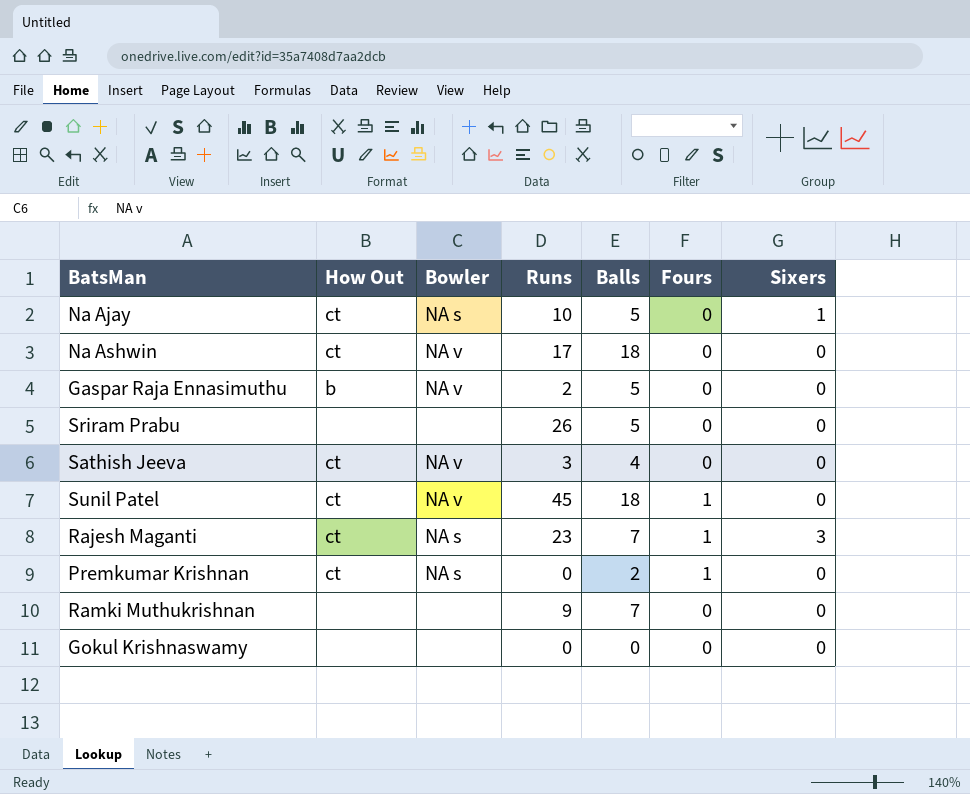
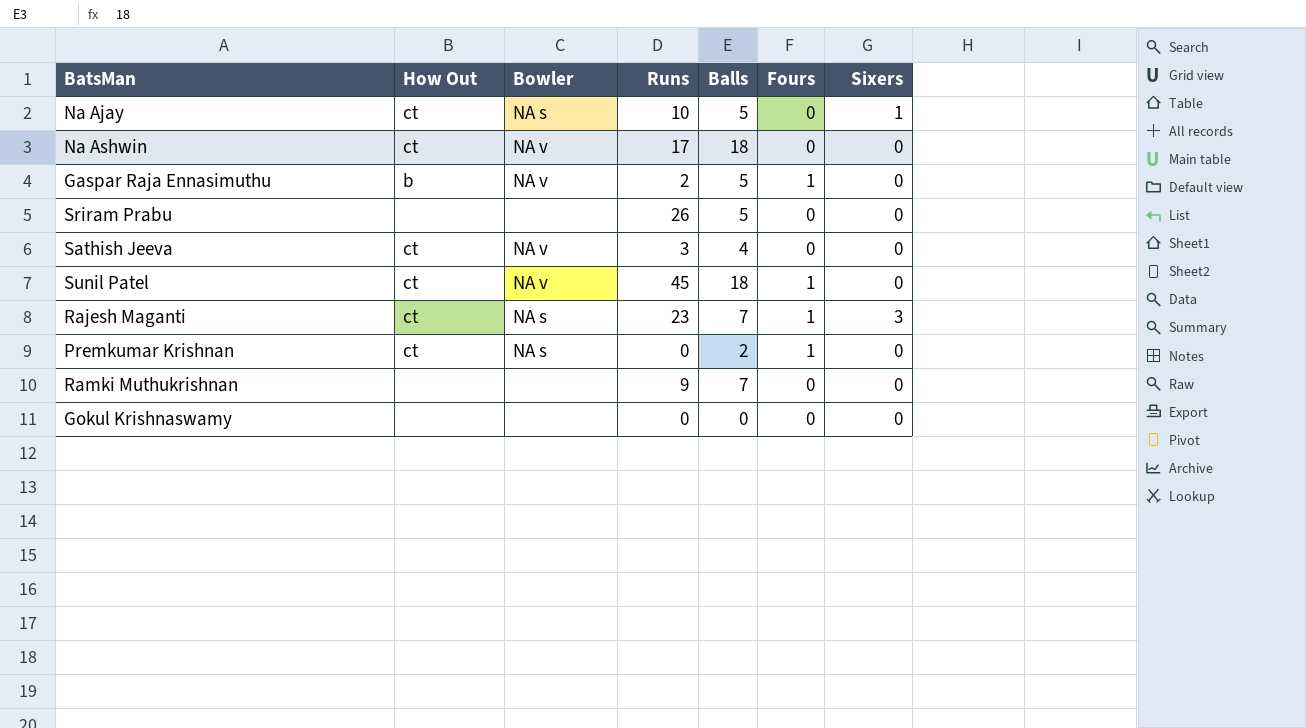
Gaspar Raja Ennasimuthu | Fours: 0 -> 1

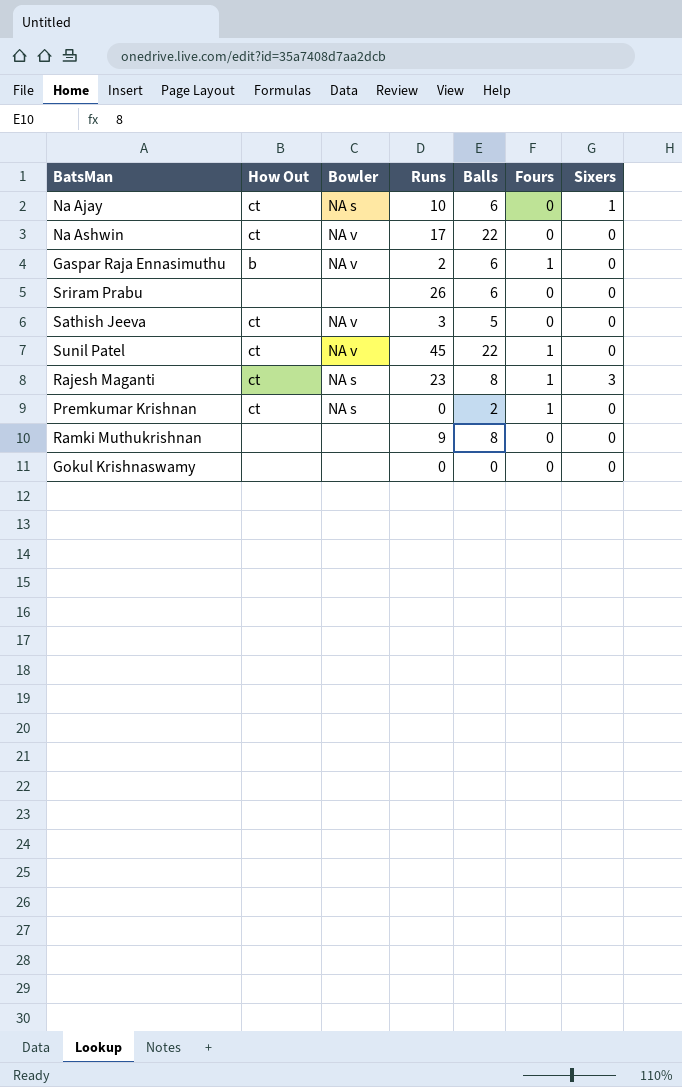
Na Ajay | Balls: 5 -> 6
Na Ashwin | Balls: 18 -> 22
Gaspar Raja Ennasimuthu | Balls: 5 -> 6
Sriram Prabu | Balls: 5 -> 6
Sathish Jeeva | Balls: 4 -> 5
Sunil Patel | Balls: 18 -> 22
Rajesh Maganti | Balls: 7 -> 8
Ramki Muthukrishnan | Balls: 7 -> 8

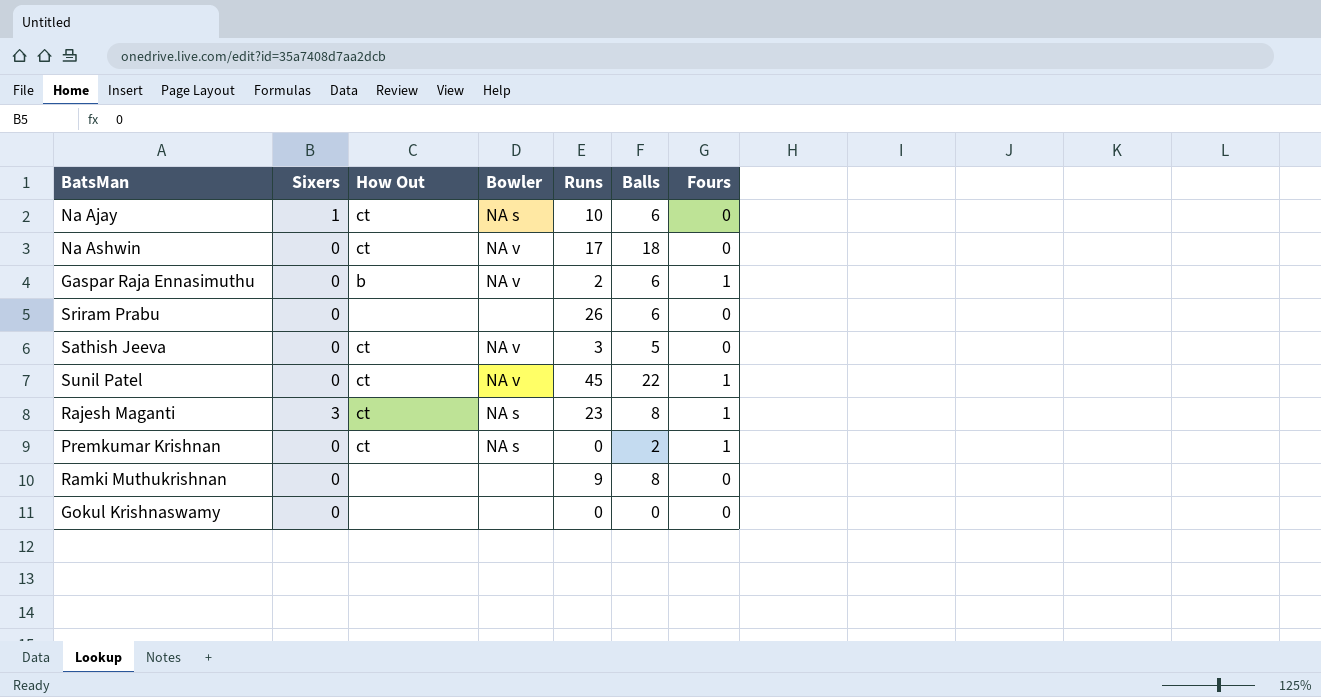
column Sixers | position: 7 -> 2
Na Ashwin | Balls: 22 -> 18

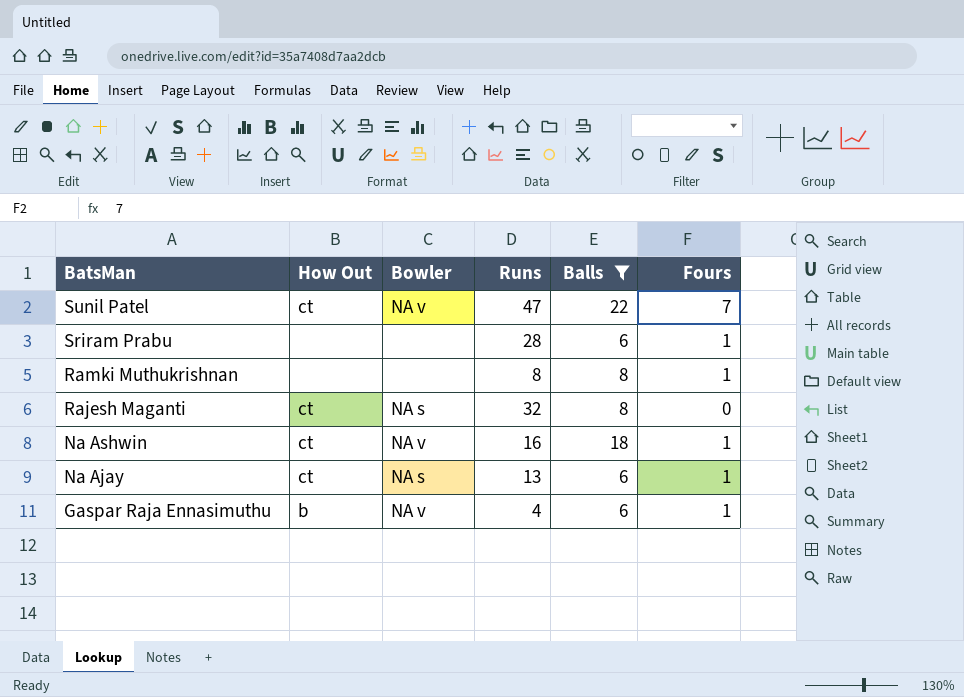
filter: none -> Balls >= 6
row order: none -> BatsMan descending
column Sixers | position: 2 -> none
Sunil Patel | Runs: 45 -> 47
Sunil Patel | Fours: 1 -> 7
Sriram Prabu | Runs: 26 -> 28
Sriram Prabu | Fours: 0 -> 1
Ramki Muthukrishnan | Runs: 9 -> 8
Ramki Muthukrishnan | Fours: 0 -> 1
Rajesh Maganti | Runs: 23 -> 32
Rajesh Maganti | Fours: 1 -> 0
Na Ashwin | Runs: 17 -> 16
Na Ashwin | Fours: 0 -> 1
Na Ajay | Runs: 10 -> 13
Na Ajay | Fours: 0 -> 1
Gaspar Raja Ennasimuthu | Runs: 2 -> 4

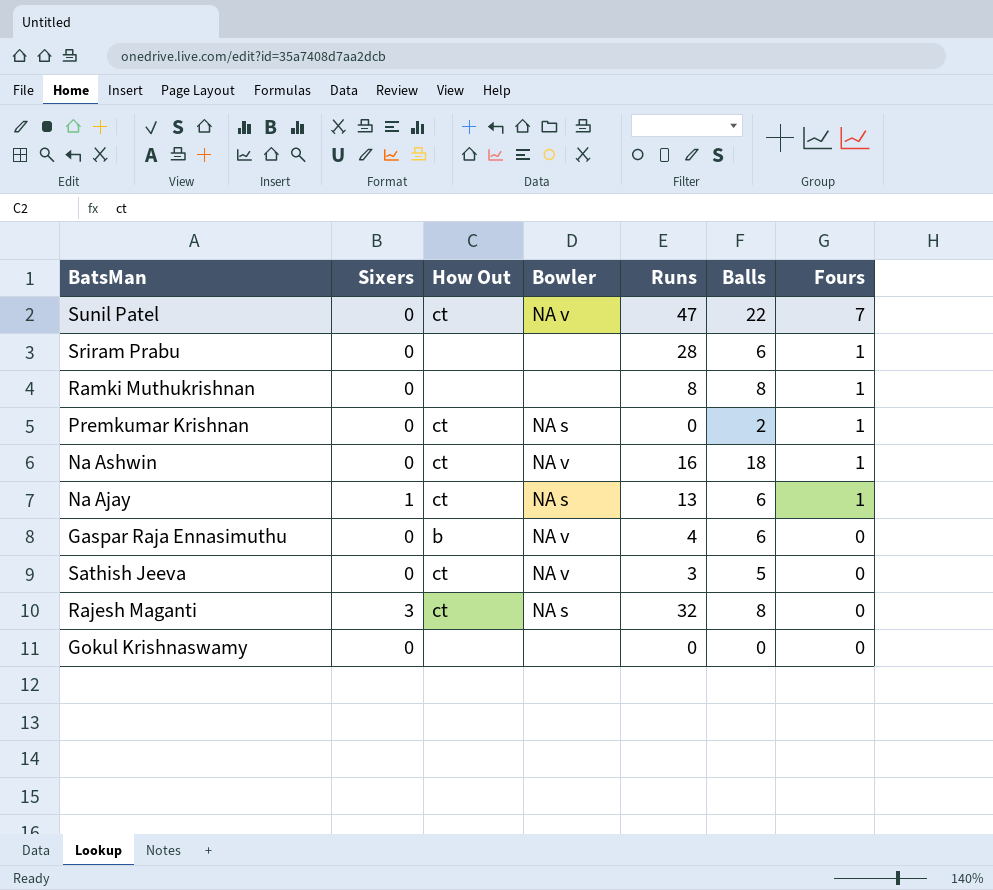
filter: Balls >= 6 -> none
row order: BatsMan descending -> Fours descending
column Sixers | position: none -> 2
Gaspar Raja Ennasimuthu | Fours: 1 -> 0

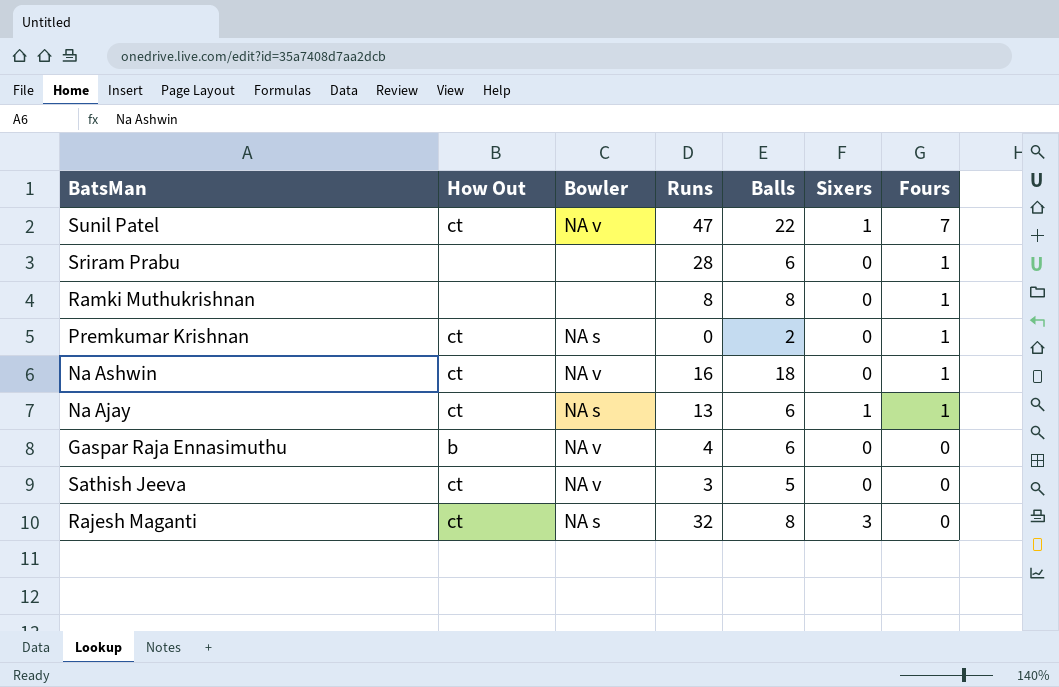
column Sixers | position: 2 -> 6
row Gokul Krishnaswamy: 0 | none | none | 0 | 0 | 0 -> none
Sunil Patel | Sixers: 0 -> 1

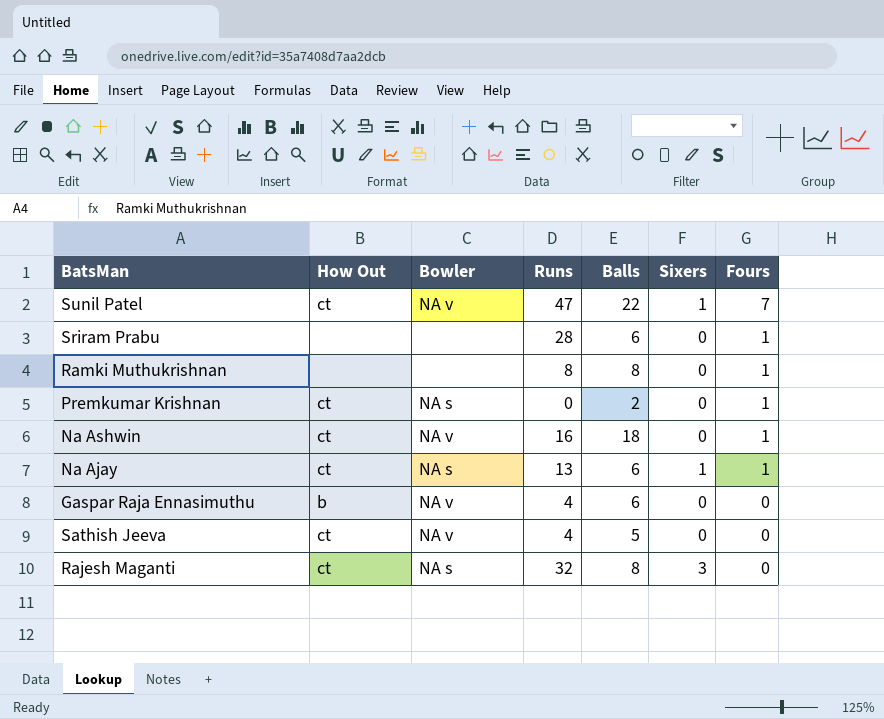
Sathish Jeeva | Runs: 3 -> 4

